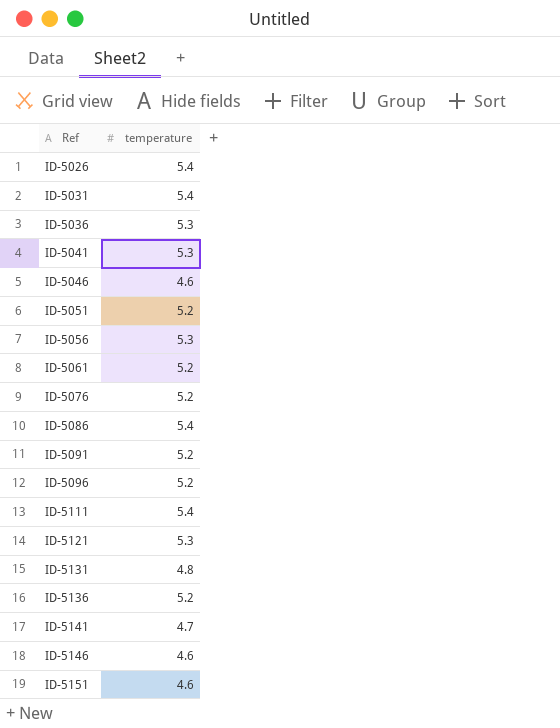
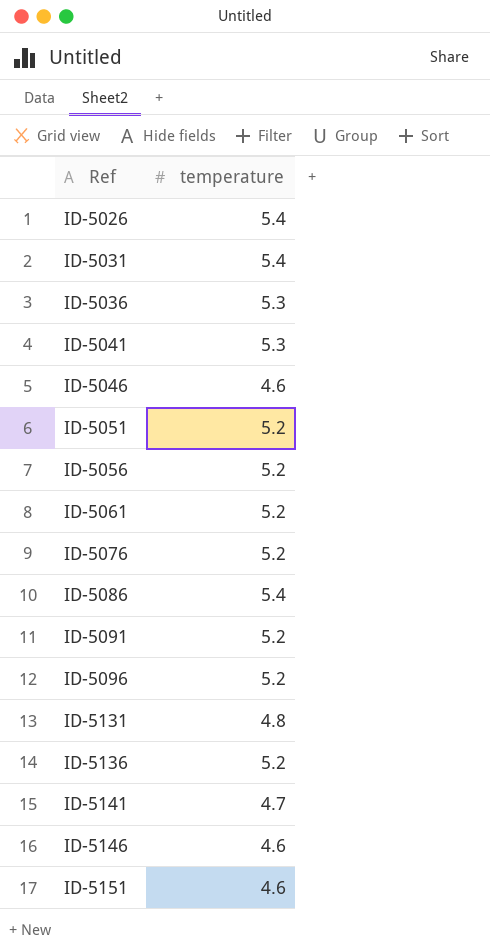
row ID-5111: 5.4 -> none
row ID-5121: 5.3 -> none
ID-5056 | temperature: 5.3 -> 5.2

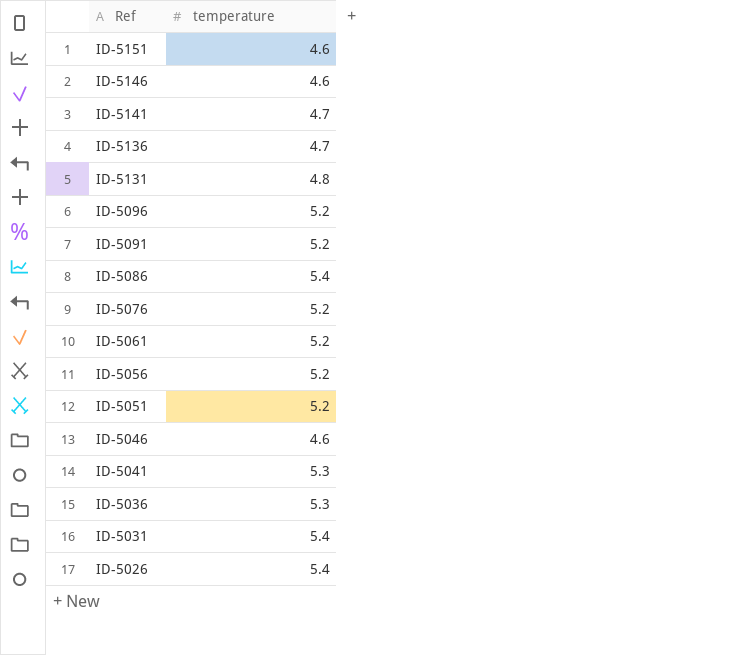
row order: Ref ascending -> Ref descending
ID-5136 | temperature: 5.2 -> 4.7

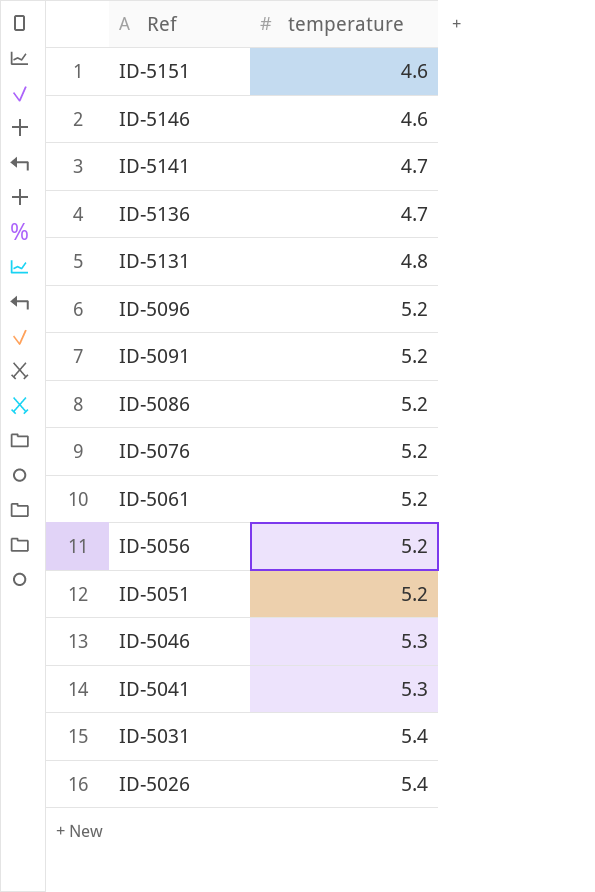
row ID-5036: 5.3 -> none
ID-5086 | temperature: 5.4 -> 5.2
ID-5046 | temperature: 4.6 -> 5.3

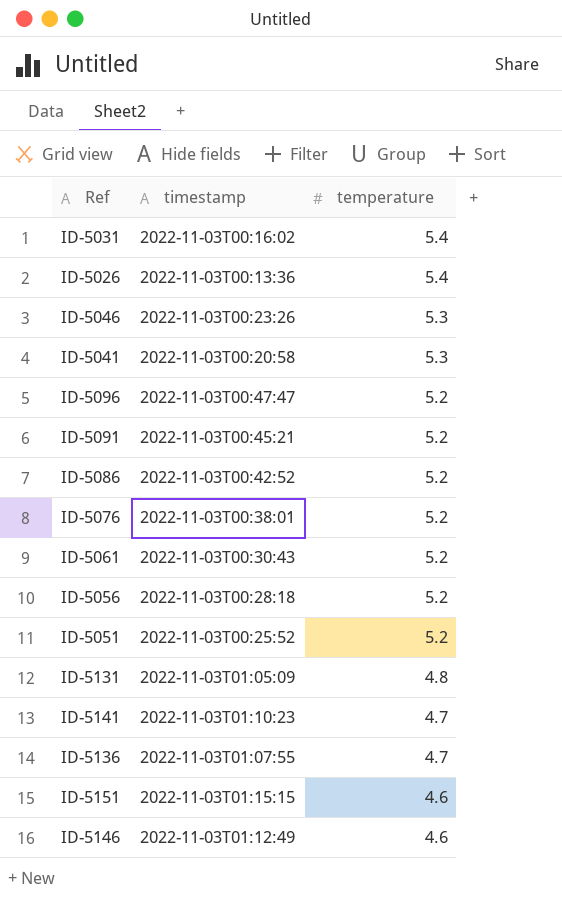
row order: Ref descending -> temperature descending
column timestamp | position: none -> 2

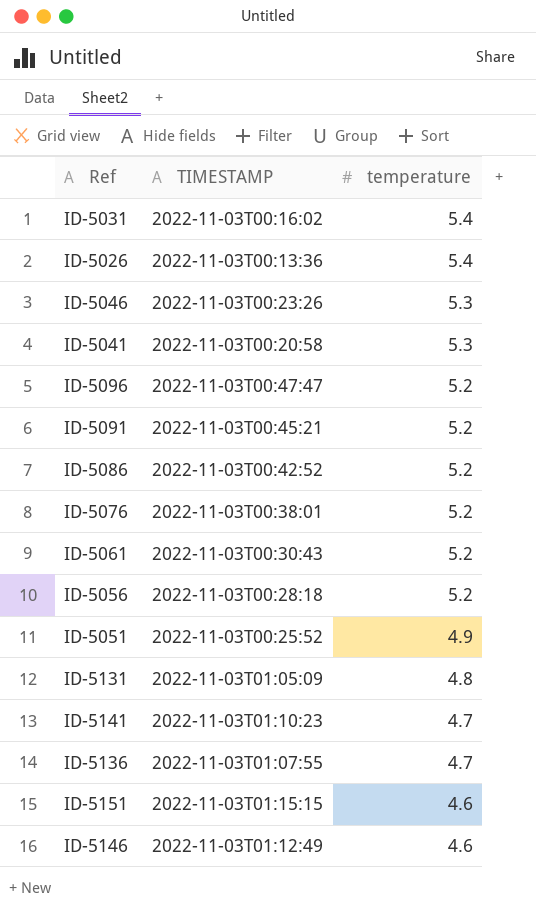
column name: timestamp -> TIMESTAMP
ID-5051 | temperature: 5.2 -> 4.9

